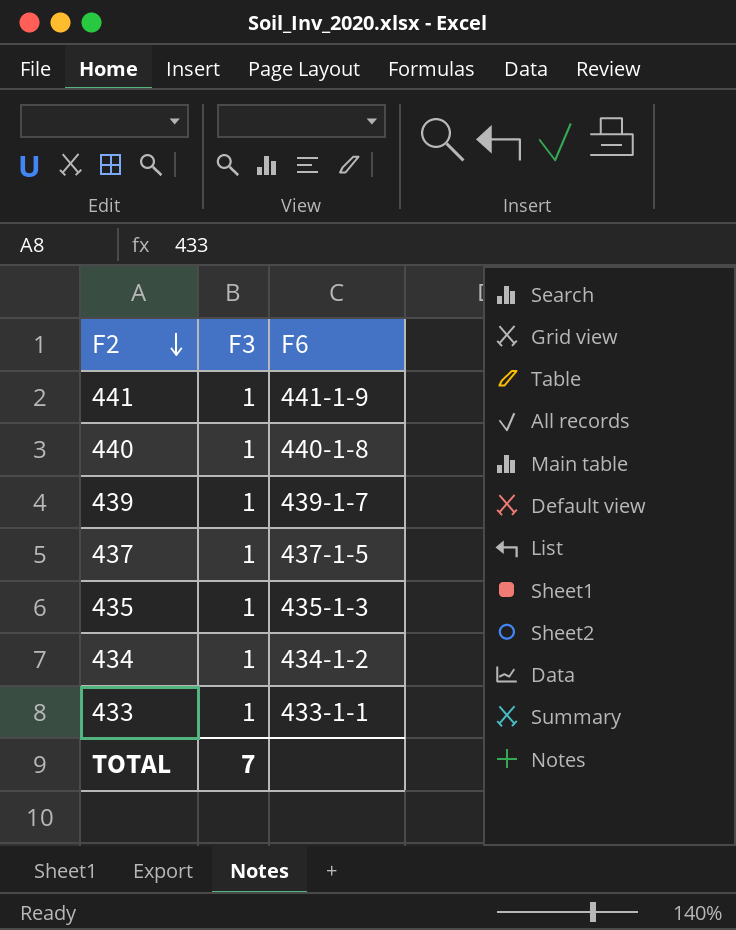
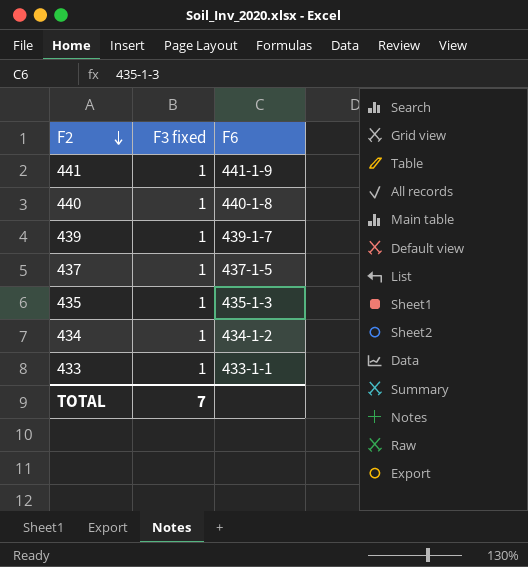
column name: F3 -> F3 fixed

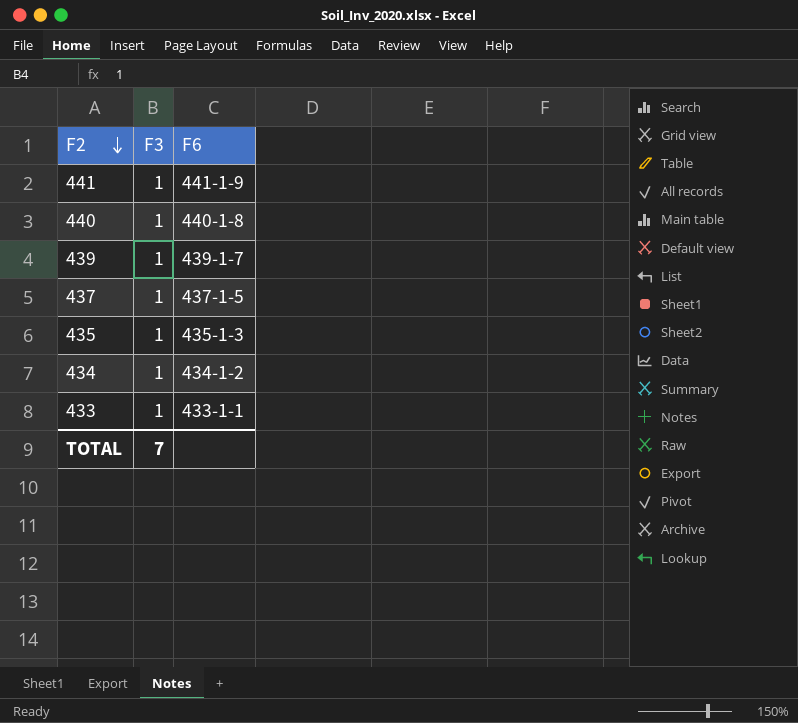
column name: F3 fixed -> F3

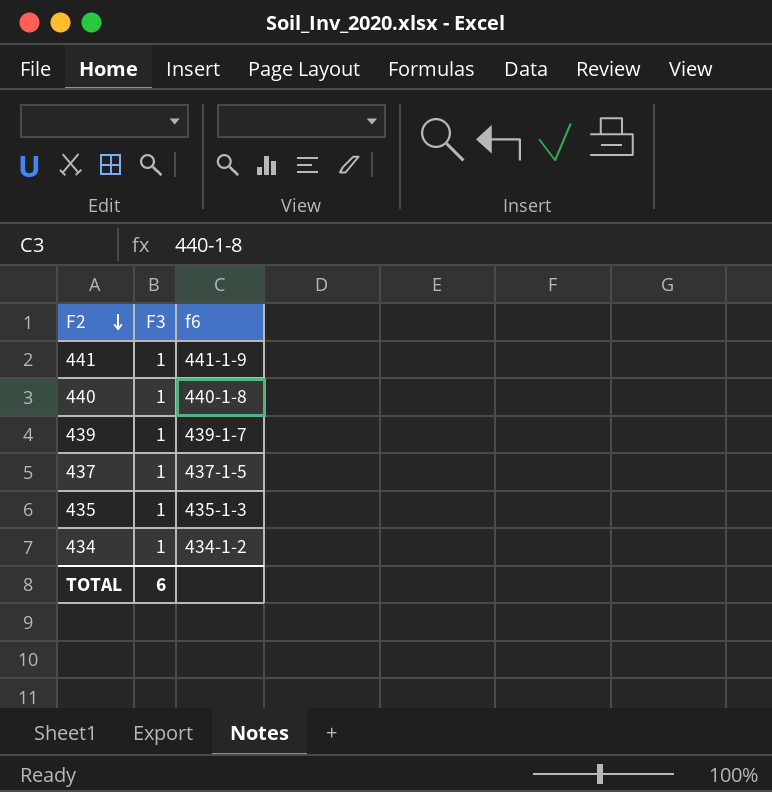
column name: F6 -> f6
row 433: 1 | 433-1-1 -> none
TOTAL | F3: 7 -> 6

